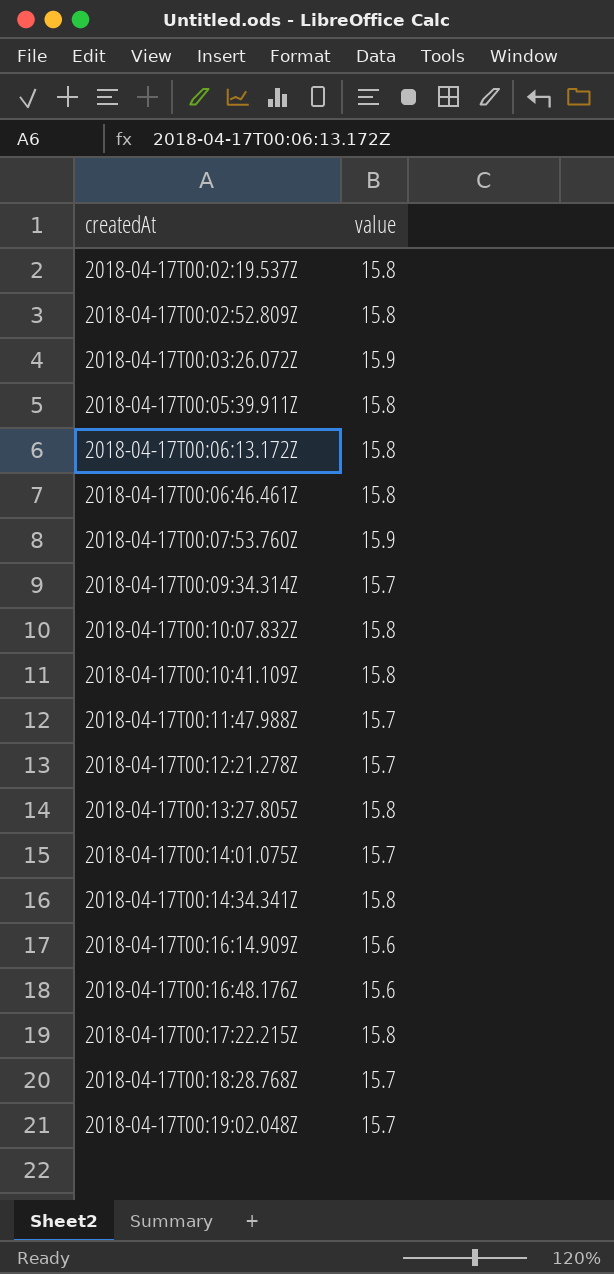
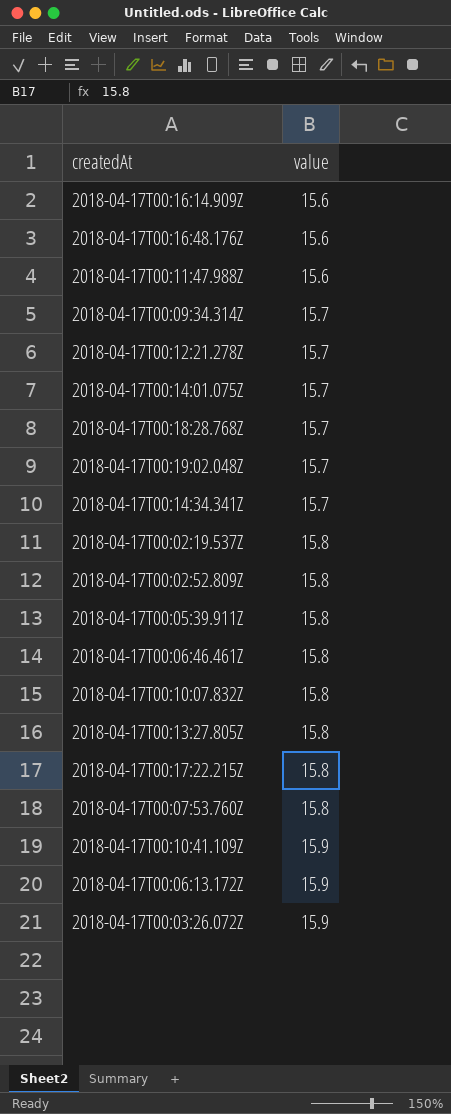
row order: createdAt ascending -> value ascending
2018-04-17T00:11:47.988Z | value: 15.7 -> 15.6
2018-04-17T00:14:34.341Z | value: 15.8 -> 15.7
2018-04-17T00:07:53.760Z | value: 15.9 -> 15.8
2018-04-17T00:10:41.109Z | value: 15.8 -> 15.9
2018-04-17T00:06:13.172Z | value: 15.8 -> 15.9

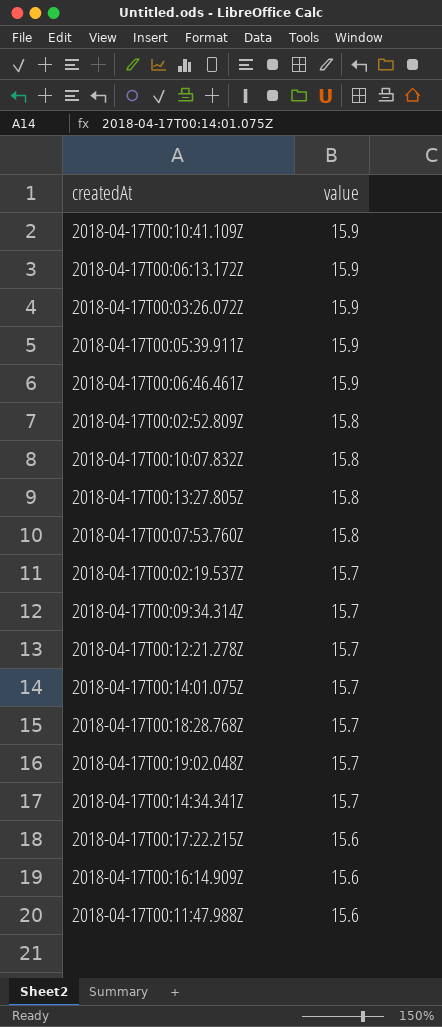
row order: value ascending -> value descending
row 2018-04-17T00:16:48.176Z: 15.6 -> none
2018-04-17T00:05:39.911Z | value: 15.8 -> 15.9
2018-04-17T00:06:46.461Z | value: 15.8 -> 15.9
2018-04-17T00:02:19.537Z | value: 15.8 -> 15.7
2018-04-17T00:17:22.215Z | value: 15.8 -> 15.6

